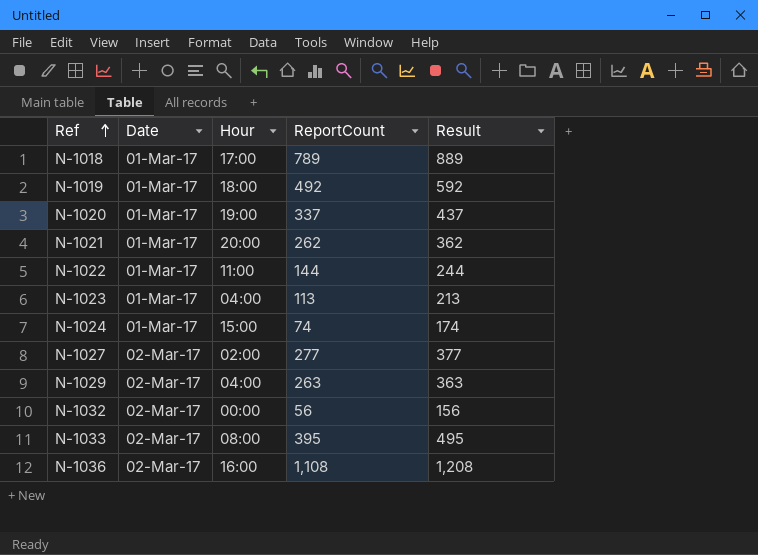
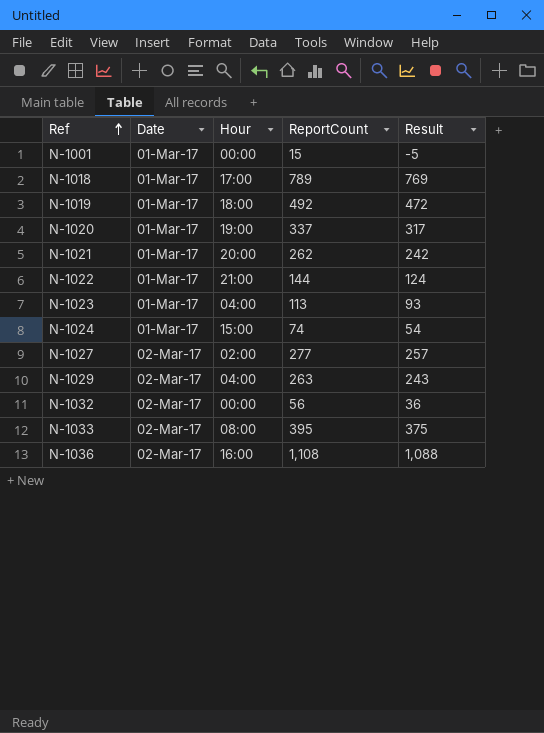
column Result | formula: [ReportCount] + 100 -> [ReportCount] - 20
row N-1001: none -> 01-Mar-17 | 00:00 | 15 | -5
N-1022 | Hour: 11:00 -> 21:00

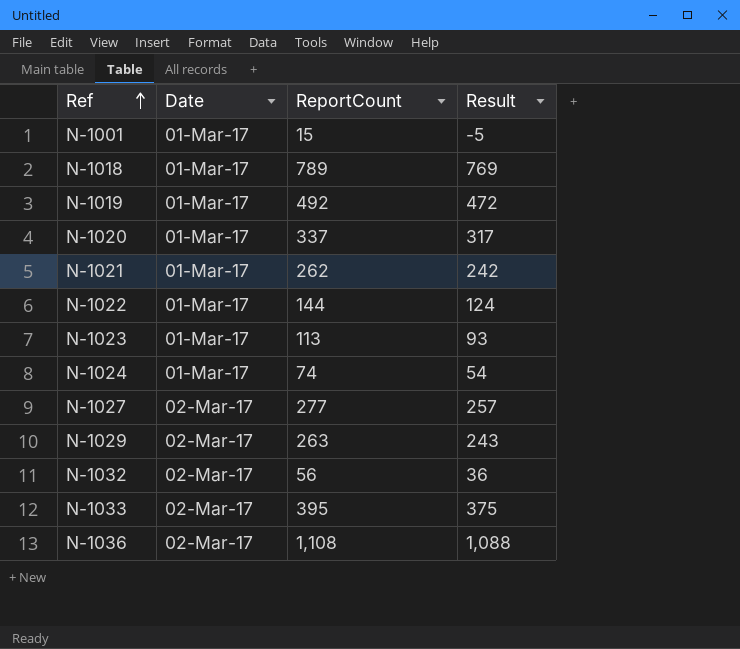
column Hour | position: 3 -> none

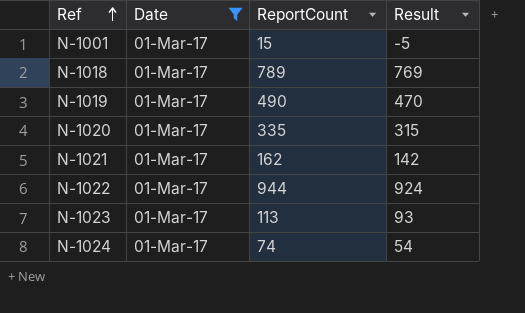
filter: none -> Date = 01-Mar-17
N-1019 | ReportCount: 492 -> 490
N-1019 | Result: 472 -> 470
N-1020 | ReportCount: 337 -> 335
N-1020 | Result: 317 -> 315
N-1021 | ReportCount: 262 -> 162
N-1021 | Result: 242 -> 142
N-1022 | ReportCount: 144 -> 944
N-1022 | Result: 124 -> 924

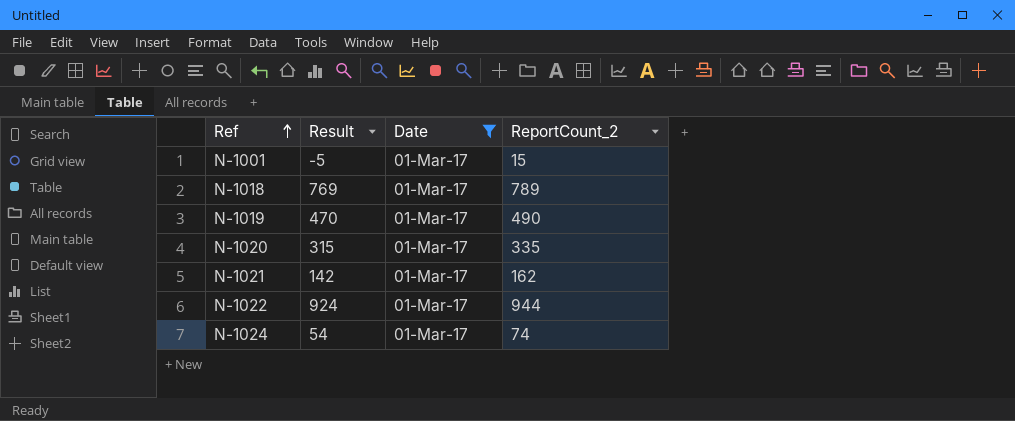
column Result | position: 4 -> 2
column name: ReportCount -> ReportCount_2
row N-1023: 01-Mar-17 | 113 | 93 -> none

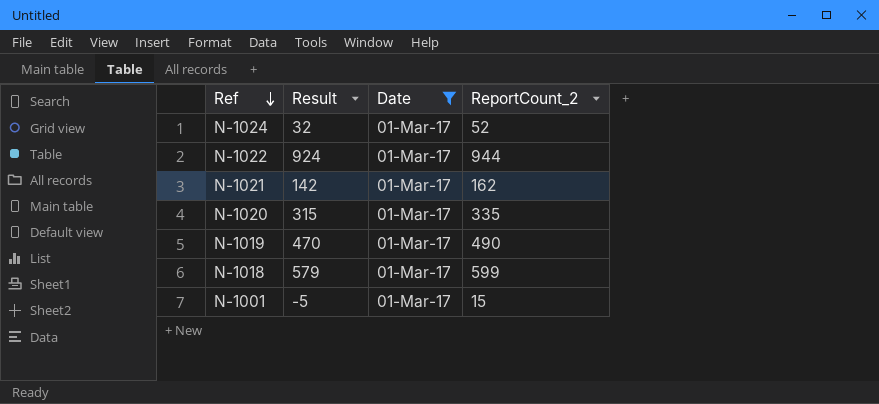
row order: Ref ascending -> Ref descending
N-1024 | Result: 54 -> 32
N-1024 | ReportCount_2: 74 -> 52
N-1018 | Result: 769 -> 579
N-1018 | ReportCount_2: 789 -> 599

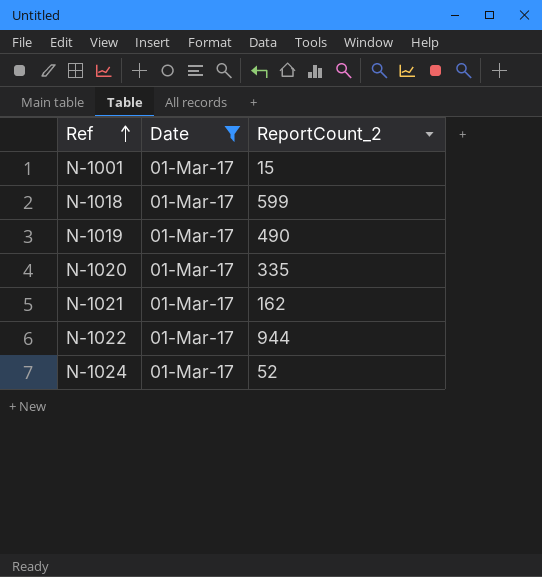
row order: Ref descending -> Ref ascending
column Result | formula: [ReportCount_2] - 20 -> none

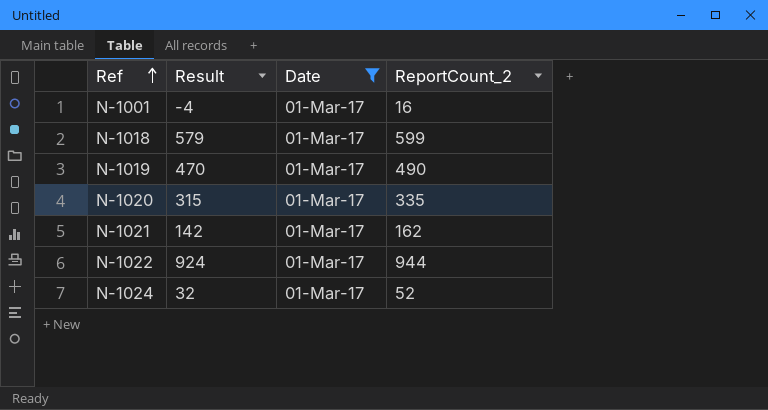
column Result | formula: none -> [ReportCount_2] - 20
N-1001 | ReportCount_2: 15 -> 16

